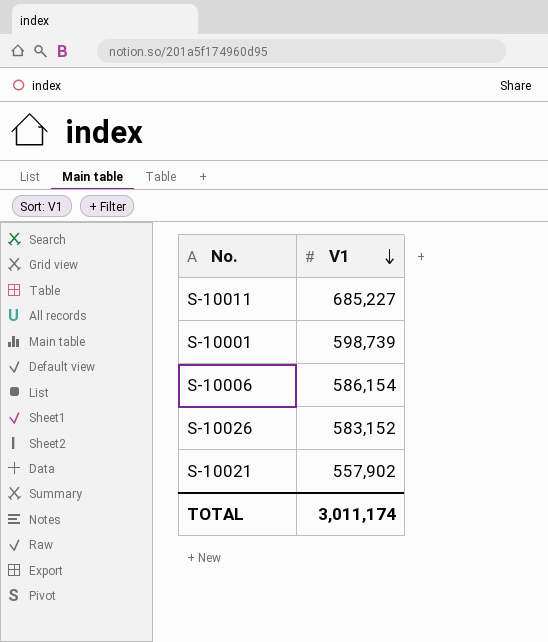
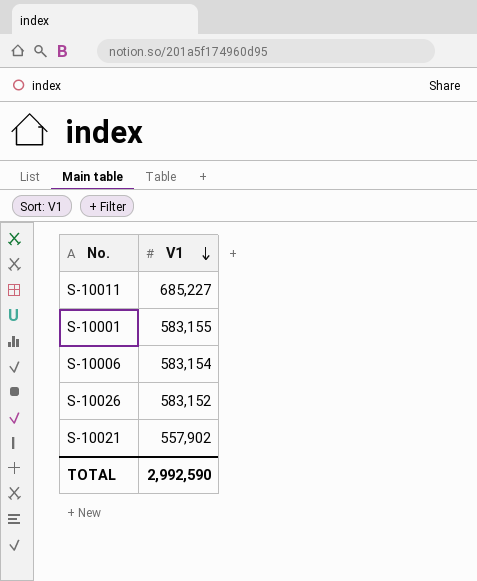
S-10001 | V1: 598,739 -> 583,155
S-10006 | V1: 586,154 -> 583,154
TOTAL | V1: 3,011,174 -> 2,992,590

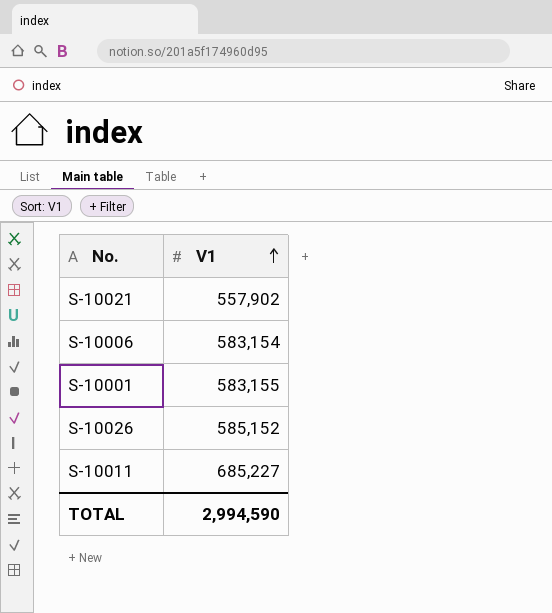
row order: V1 descending -> V1 ascending
S-10026 | V1: 583,152 -> 585,152
TOTAL | V1: 2,992,590 -> 2,994,590

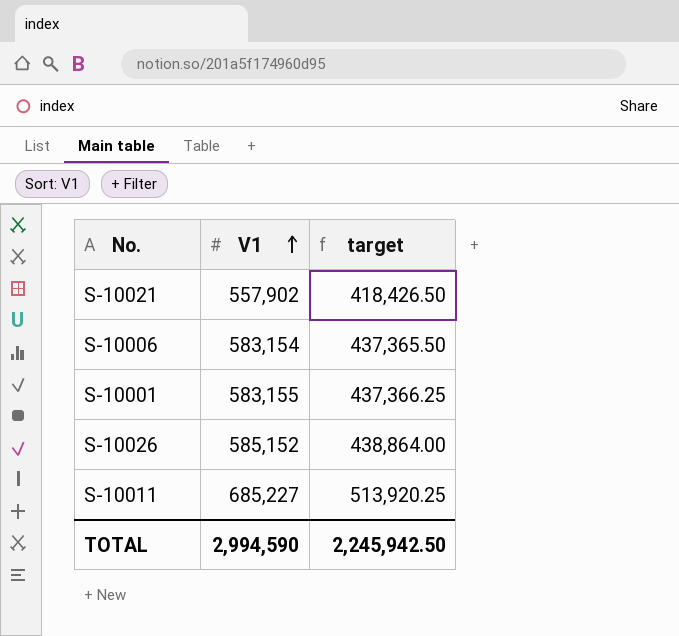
column target | formula: none -> [V1] * 0.75

